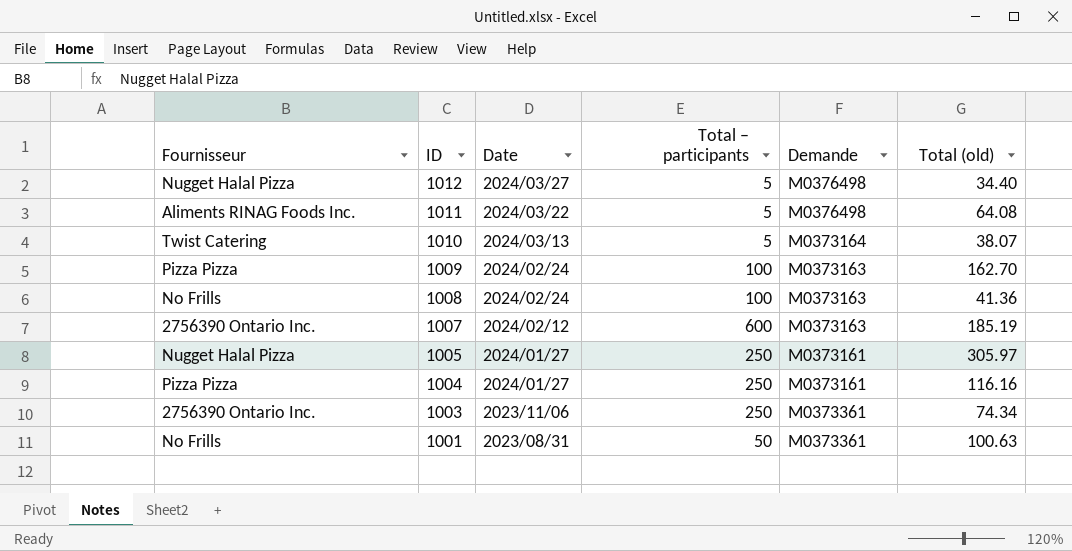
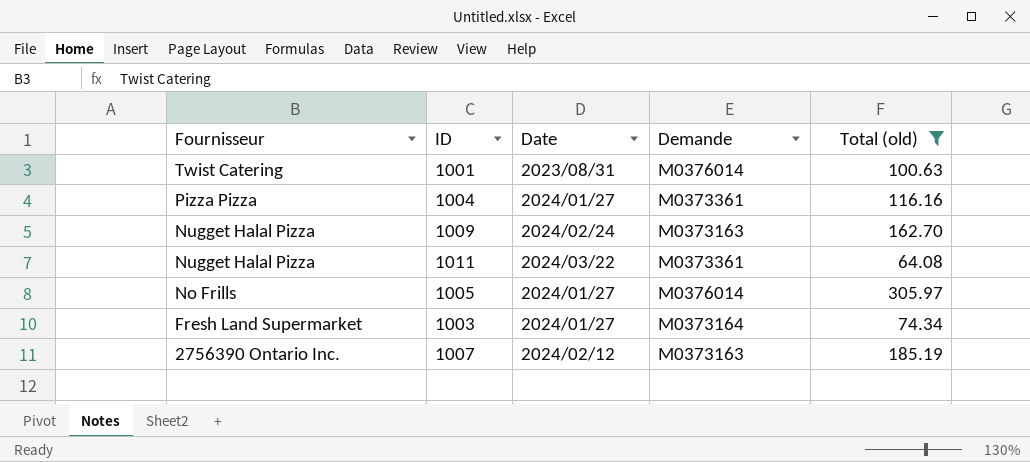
filter: none -> Total (old) >= 64.08
row order: ID descending -> Fournisseur descending
column Total – participants | position: 4 -> none
1001 | Fournisseur: No Frills -> Twist Catering
1001 | Demande: M0373361 -> M0376014
1004 | Demande: M0373161 -> M0373361
1009 | Fournisseur: Pizza Pizza -> Nugget Halal Pizza
1011 | Fournisseur: Aliments RINAG Foods Inc. -> Nugget Halal Pizza
1011 | Demande: M0376498 -> M0373361
1005 | Fournisseur: Nugget Halal Pizza -> No Frills
1005 | Demande: M0373161 -> M0376014
1003 | Fournisseur: 2756390 Ontario Inc. -> Fresh Land Supermarket
1003 | Date: 2023/11/06 -> 2024/01/27
1003 | Demande: M0373361 -> M0373164

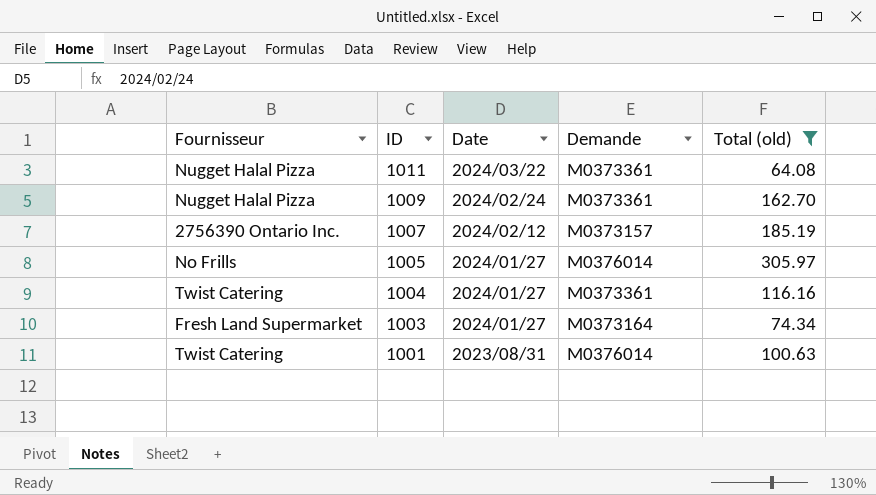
row order: Fournisseur descending -> ID descending
1009 | Demande: M0373163 -> M0373361
1007 | Demande: M0373163 -> M0373157
1004 | Fournisseur: Pizza Pizza -> Twist Catering

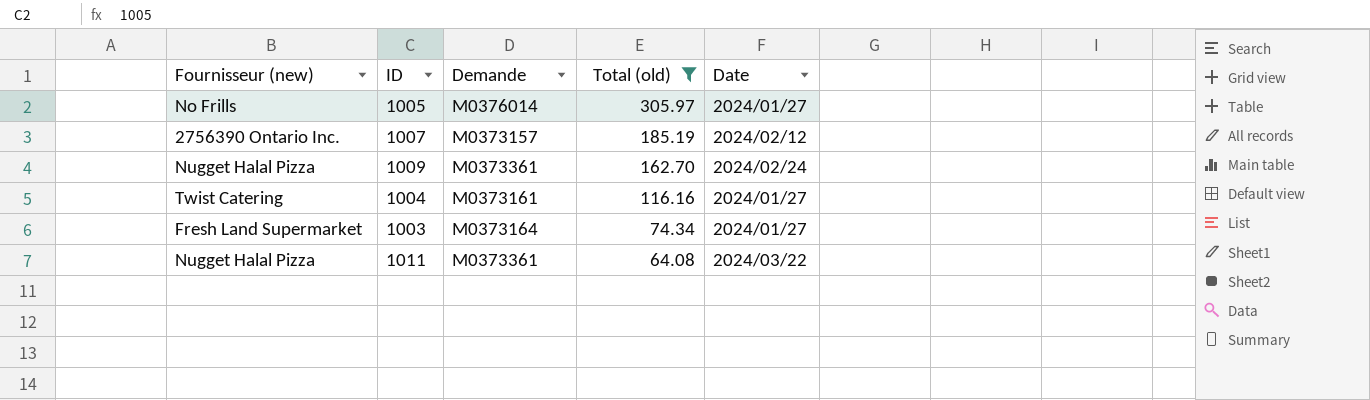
row order: ID descending -> Total (old) descending
column name: Fournisseur -> Fournisseur (new)
column Date | position: 3 -> 5
row 1001: Twist Catering | 2023/08/31 | M0376014 | 100.63 -> none
1004 | Demande: M0373361 -> M0373161

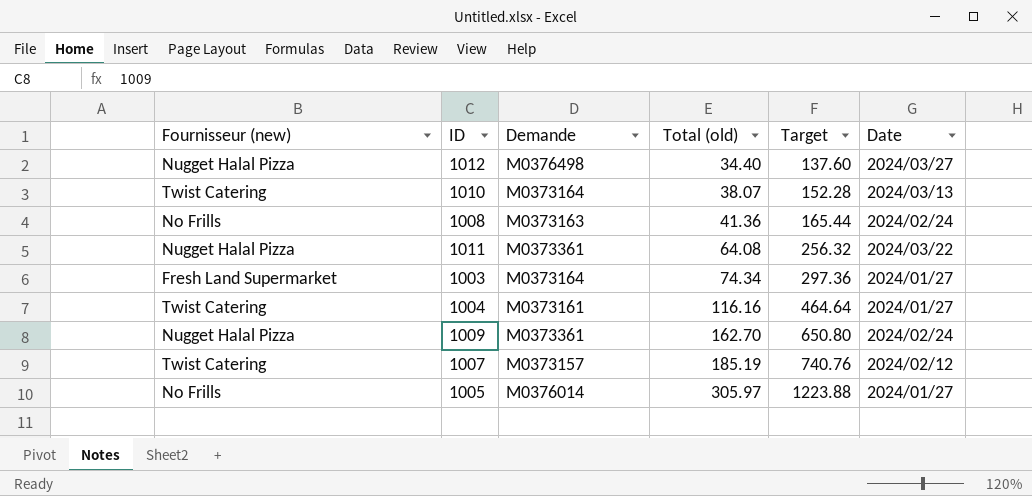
filter: Total (old) >= 64.08 -> none
row order: Total (old) descending -> Total (old) ascending
column Target | formula: none -> [Total (old)] * 4
1007 | Fournisseur (new): 2756390 Ontario Inc. -> Twist Catering

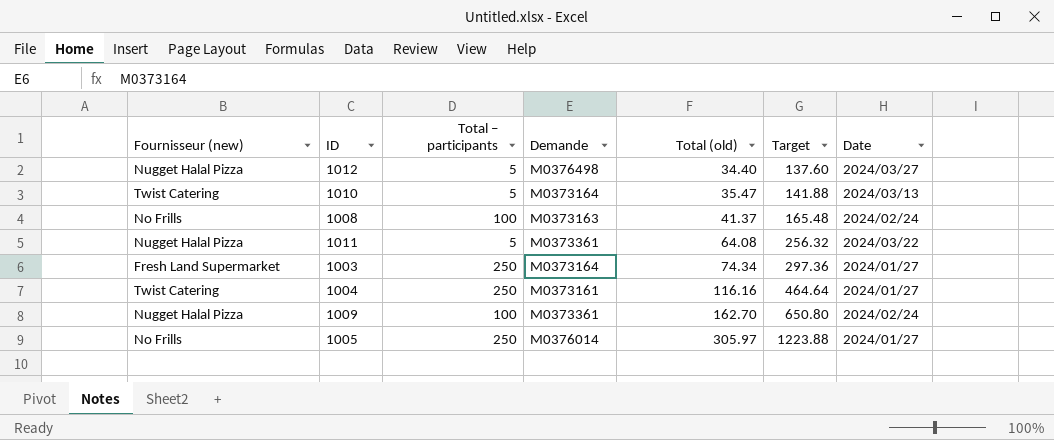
column Total – participants | position: none -> 3
row 1007: Twist Catering | M0373157 | 185.19 | 740.76 | 2024/02/12 -> none
1010 | Total (old): 38.07 -> 35.47
1010 | Target: 152.28 -> 141.88
1008 | Total (old): 41.36 -> 41.37
1008 | Target: 165.44 -> 165.48

